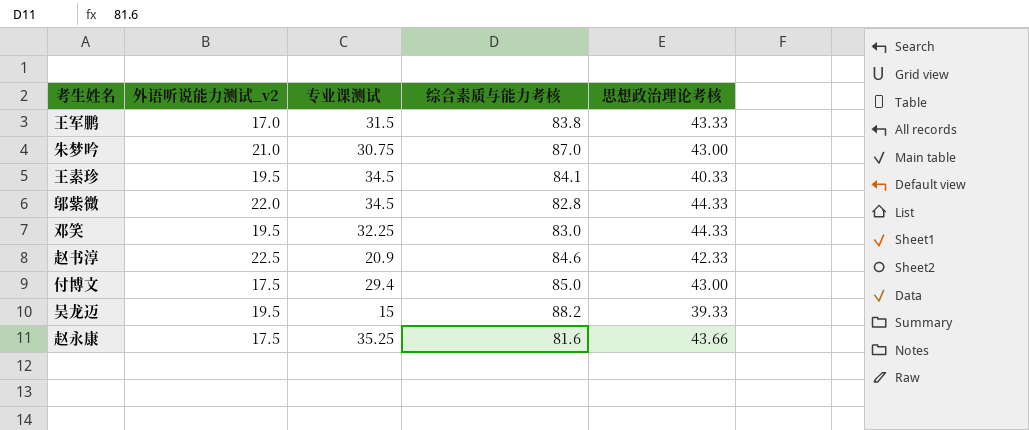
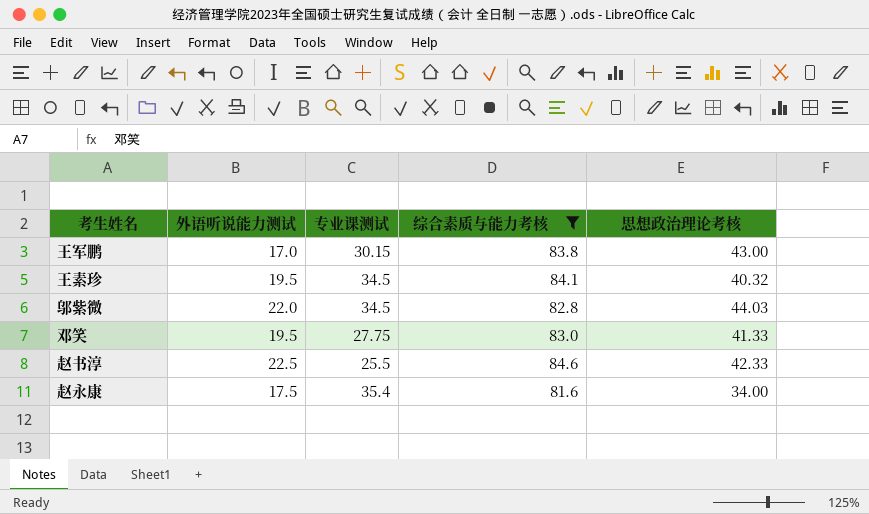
filter: none -> 综合素质与能力考核 <= 84.6
column name: 外语听说能力测试_v2 -> 外语听说能力测试
王军鹏 | 专业课测试: 31.5 -> 30.15
王军鹏 | 思想政治理论考核: 43.33 -> 43.00
王素珍 | 思想政治理论考核: 40.33 -> 40.32
邬紫微 | 思想政治理论考核: 44.33 -> 44.03
邓笑 | 专业课测试: 32.25 -> 27.75
邓笑 | 思想政治理论考核: 44.33 -> 41.33
赵书淳 | 专业课测试: 20.9 -> 25.5
赵永康 | 专业课测试: 35.25 -> 35.4
赵永康 | 思想政治理论考核: 43.66 -> 34.00

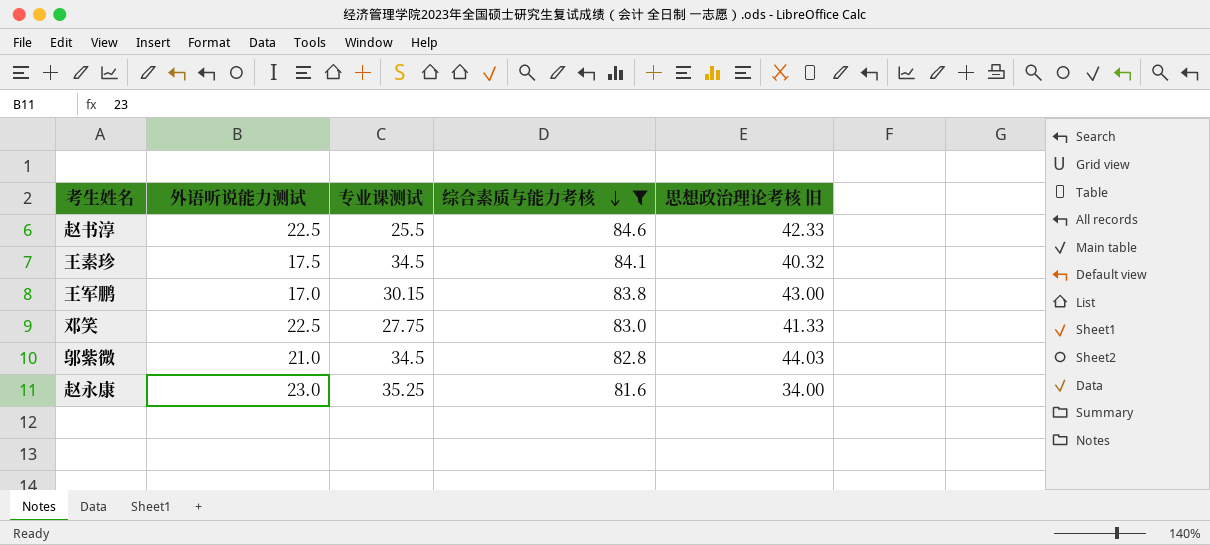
row order: none -> 综合素质与能力考核 descending
column name: 思想政治理论考核 -> 思想政治理论考核 旧
王素珍 | 外语听说能力测试: 19.5 -> 17.5
邓笑 | 外语听说能力测试: 19.5 -> 22.5
邬紫微 | 外语听说能力测试: 22.0 -> 21.0
赵永康 | 外语听说能力测试: 17.5 -> 23.0
赵永康 | 专业课测试: 35.4 -> 35.25

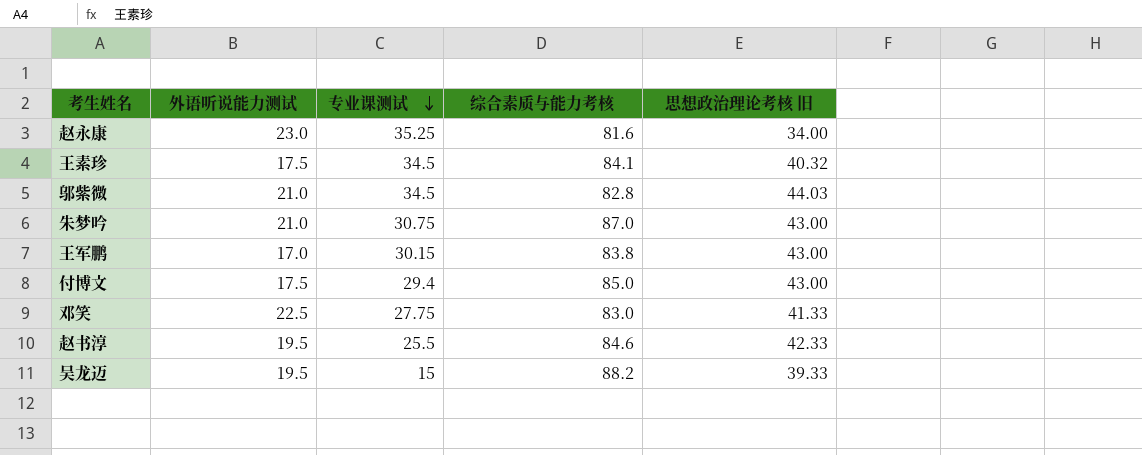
filter: 综合素质与能力考核 <= 84.6 -> none
row order: 综合素质与能力考核 descending -> 专业课测试 descending
赵书淳 | 外语听说能力测试: 22.5 -> 19.5

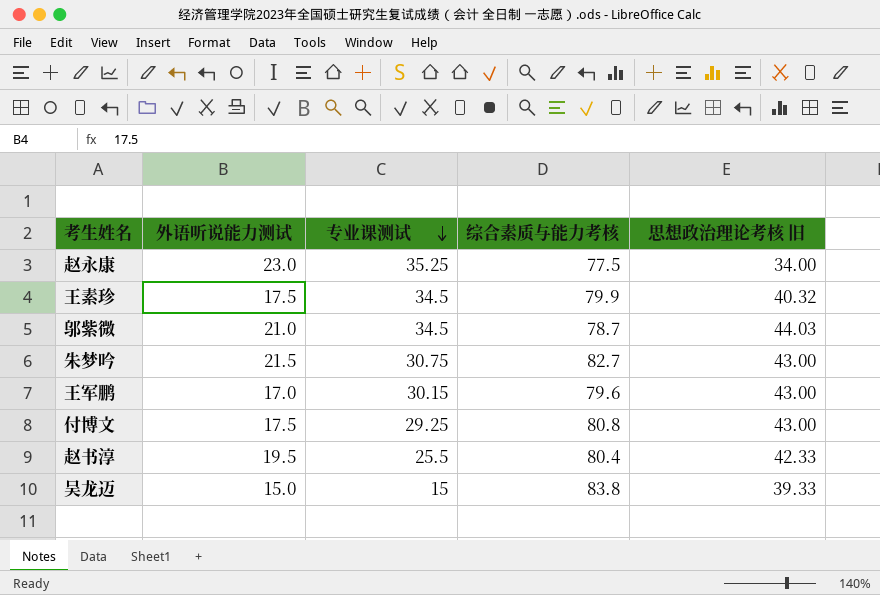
row 邓笑: 22.5 | 27.75 | 83.0 | 41.33 -> none
赵永康 | 综合素质与能力考核: 81.6 -> 77.5
王素珍 | 综合素质与能力考核: 84.1 -> 79.9
邬紫微 | 综合素质与能力考核: 82.8 -> 78.7
朱梦吟 | 外语听说能力测试: 21.0 -> 21.5
朱梦吟 | 综合素质与能力考核: 87.0 -> 82.7
王军鹏 | 综合素质与能力考核: 83.8 -> 79.6
付博文 | 专业课测试: 29.4 -> 29.25
付博文 | 综合素质与能力考核: 85.0 -> 80.8
赵书淳 | 综合素质与能力考核: 84.6 -> 80.4
吴龙迈 | 外语听说能力测试: 19.5 -> 15.0
吴龙迈 | 综合素质与能力考核: 88.2 -> 83.8

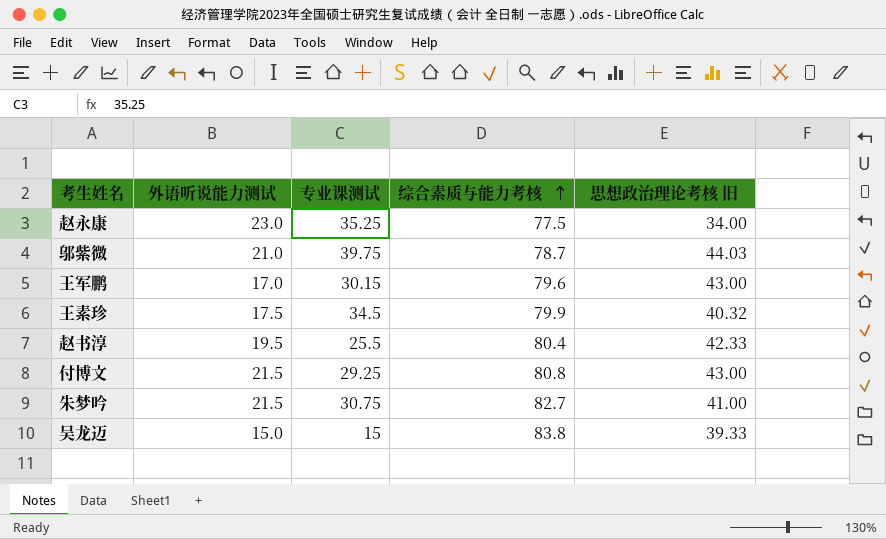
row order: 专业课测试 descending -> 综合素质与能力考核 ascending
邬紫微 | 专业课测试: 34.5 -> 39.75
付博文 | 外语听说能力测试: 17.5 -> 21.5
朱梦吟 | 思想政治理论考核 旧: 43.00 -> 41.00

